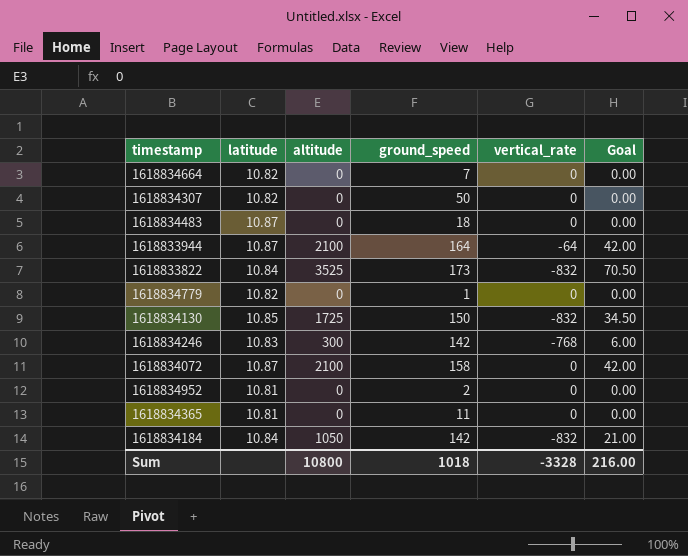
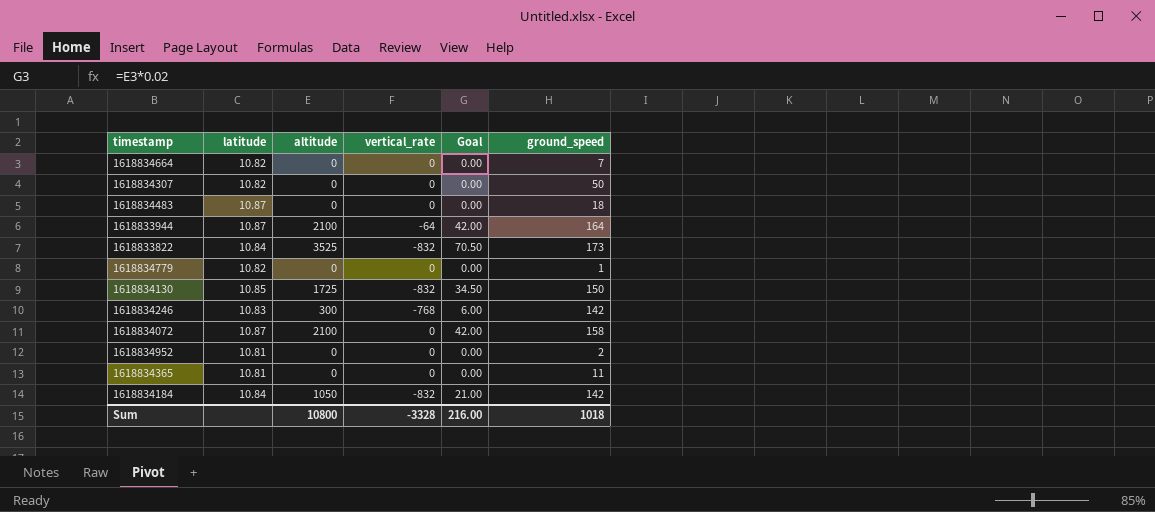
column ground_speed | position: 4 -> 6

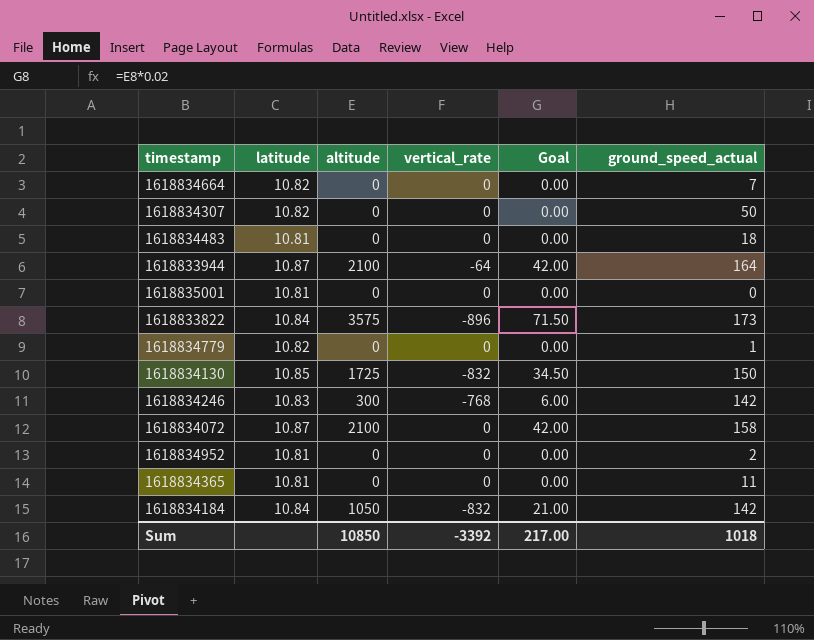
column name: ground_speed -> ground_speed_actual
1618834483 | latitude: 10.87 -> 10.81
row 1618835001: none -> 10.81 | 0 | 0 | 0.00 | 0
1618833822 | altitude: 3525 -> 3575
1618833822 | vertical_rate: -832 -> -896
1618833822 | Goal: 70.50 -> 71.50
Sum | altitude: 10800 -> 10850
Sum | vertical_rate: -3328 -> -3392
Sum | Goal: 216.00 -> 217.00

